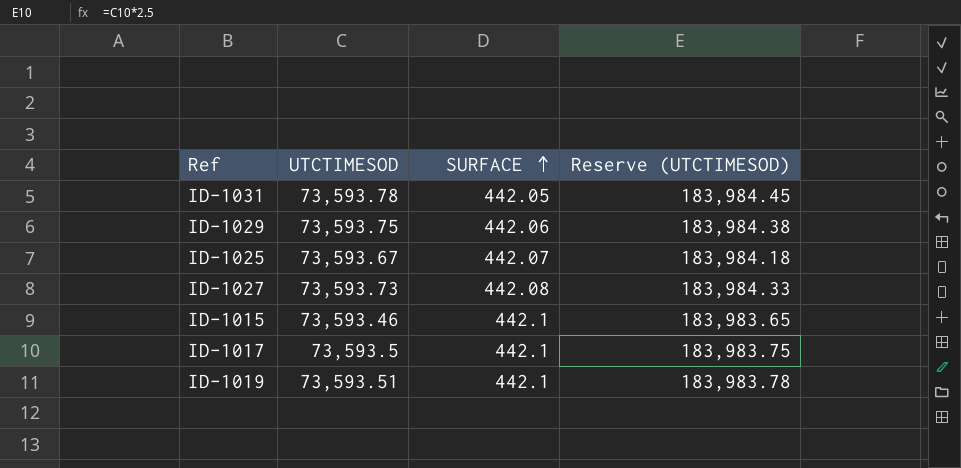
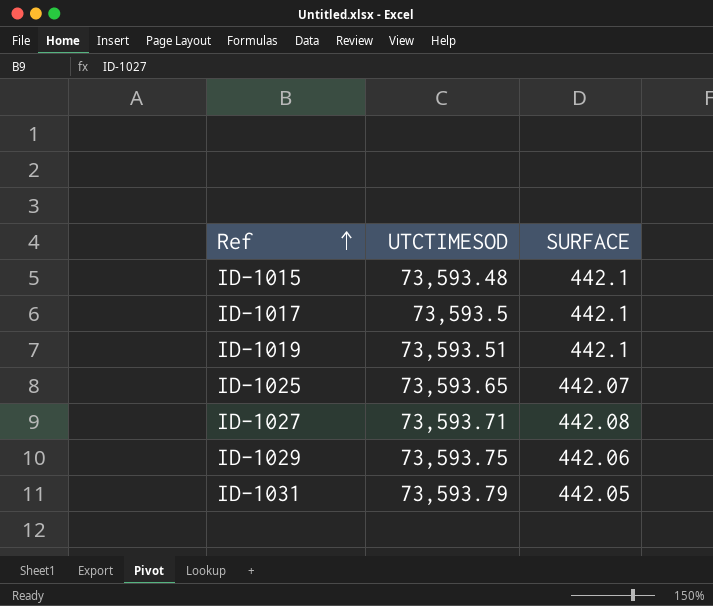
row order: SURFACE ascending -> Ref ascending
column Reserve (UTCTIMESOD) | formula: [UTCTIMESOD] * 2.5 -> none
ID-1015 | UTCTIMESOD: 73,593.46 -> 73,593.48
ID-1025 | UTCTIMESOD: 73,593.67 -> 73,593.65
ID-1027 | UTCTIMESOD: 73,593.73 -> 73,593.71
ID-1031 | UTCTIMESOD: 73,593.78 -> 73,593.79

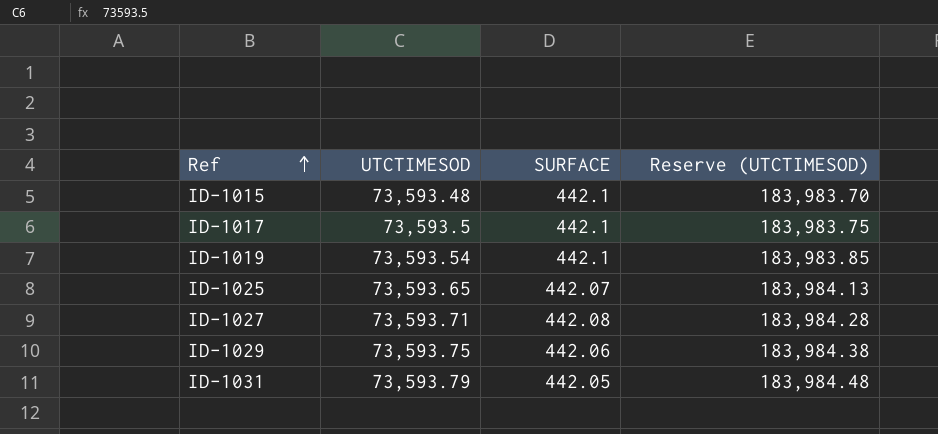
column Reserve (UTCTIMESOD) | formula: none -> [UTCTIMESOD] * 2.5
ID-1019 | UTCTIMESOD: 73,593.51 -> 73,593.54

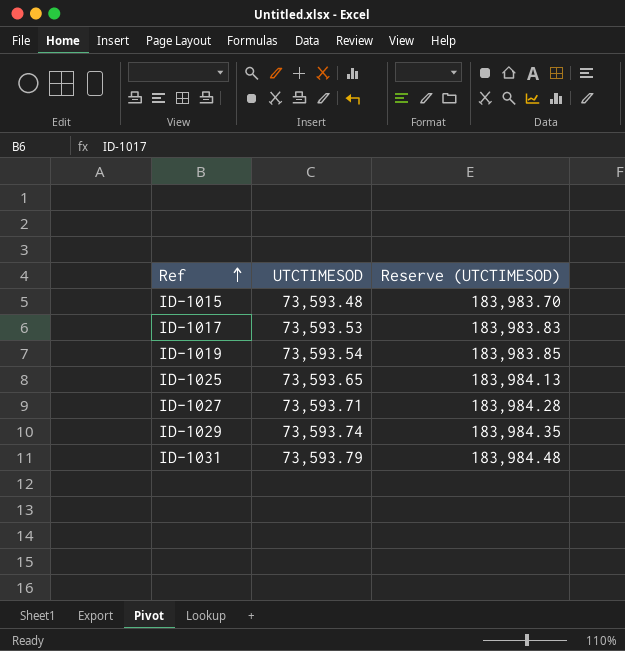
column SURFACE | position: 3 -> none
ID-1017 | UTCTIMESOD: 73,593.5 -> 73,593.53
ID-1017 | Reserve (UTCTIMESOD): 183,983.75 -> 183,983.83
ID-1029 | UTCTIMESOD: 73,593.75 -> 73,593.74
ID-1029 | Reserve (UTCTIMESOD): 183,984.38 -> 183,984.35

